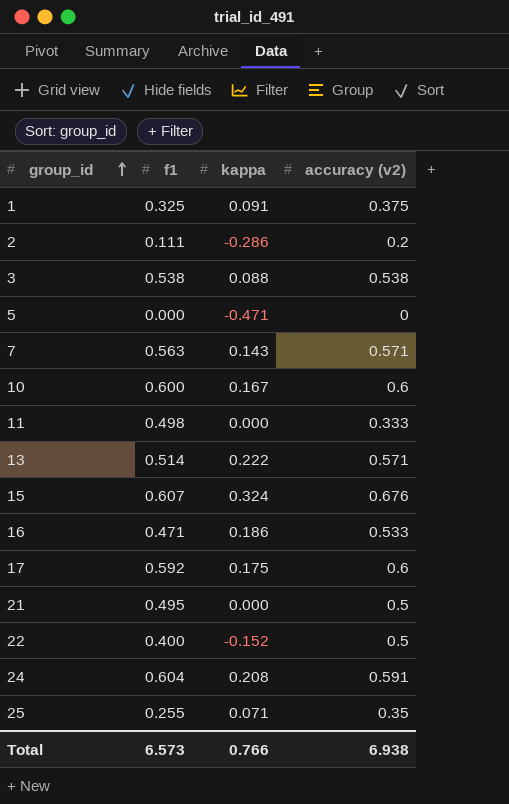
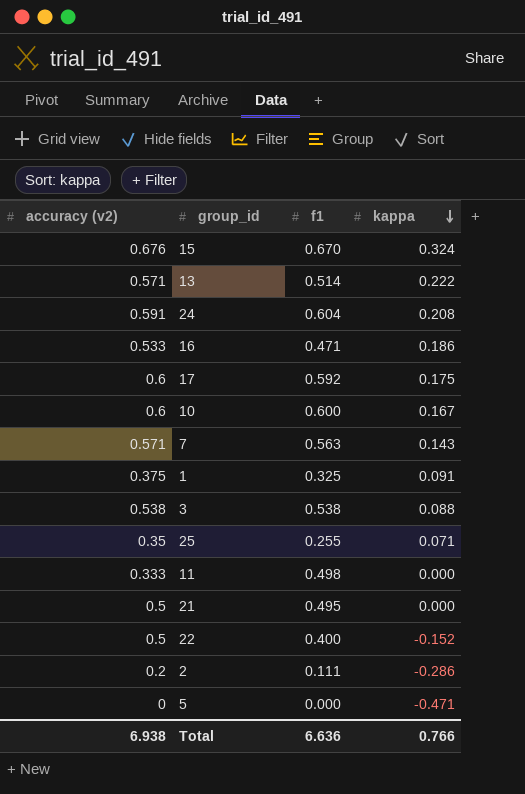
row order: group_id ascending -> kappa descending
column accuracy (v2) | position: 4 -> 1
15 | f1: 0.607 -> 0.670
Total | f1: 6.573 -> 6.636

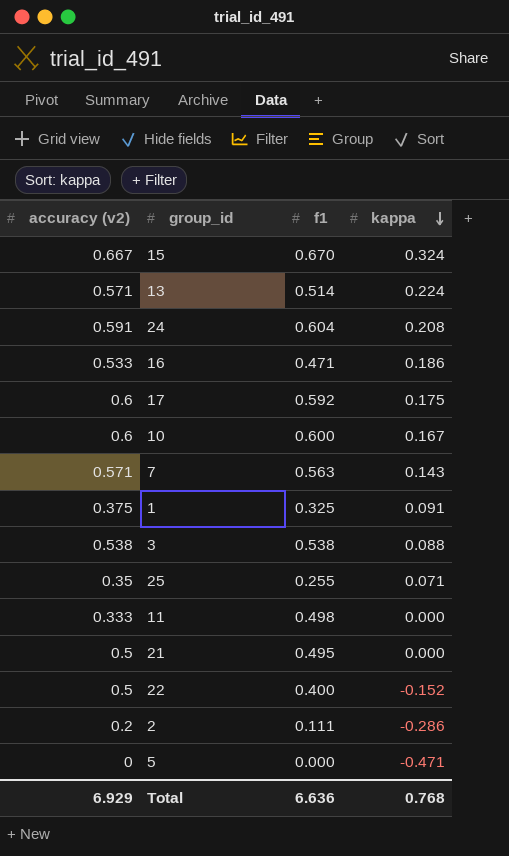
15 | accuracy (v2): 0.676 -> 0.667
13 | kappa: 0.222 -> 0.224
Total | accuracy (v2): 6.938 -> 6.929
Total | kappa: 0.766 -> 0.768

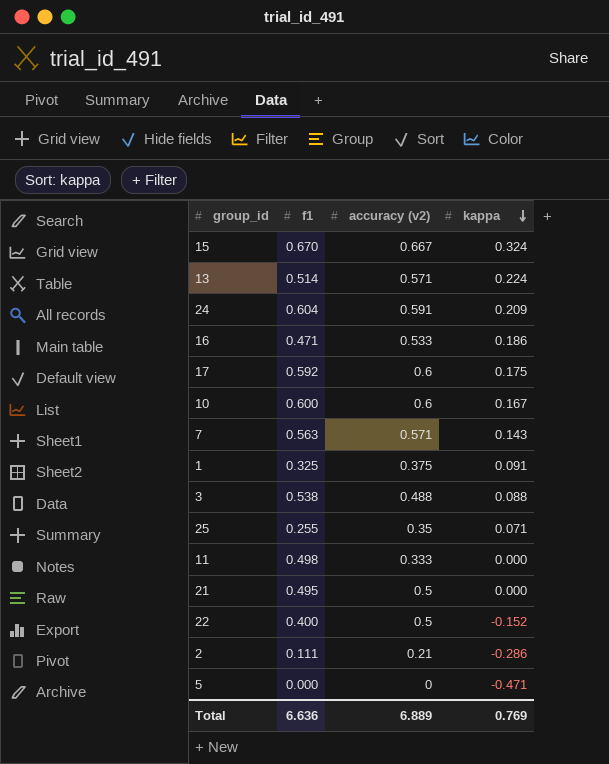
column accuracy (v2) | position: 1 -> 3
24 | kappa: 0.208 -> 0.209
3 | accuracy (v2): 0.538 -> 0.488
2 | accuracy (v2): 0.2 -> 0.21
Total | accuracy (v2): 6.929 -> 6.889
Total | kappa: 0.768 -> 0.769

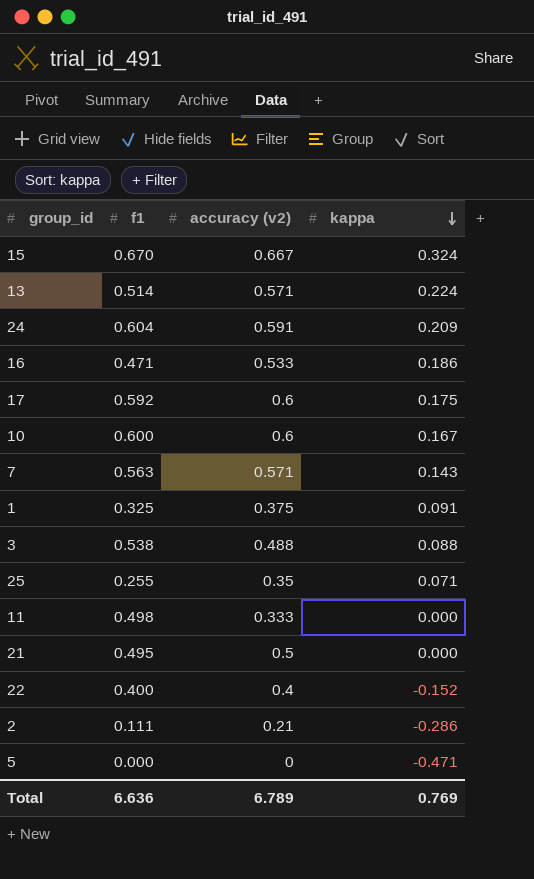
22 | accuracy (v2): 0.5 -> 0.4
Total | accuracy (v2): 6.889 -> 6.789

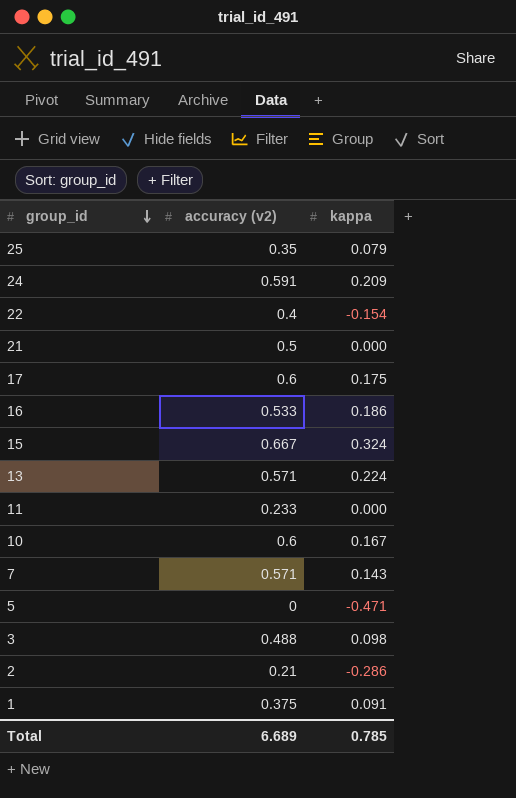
row order: kappa descending -> group_id descending
column f1 | position: 2 -> none
25 | kappa: 0.071 -> 0.079
22 | kappa: -0.152 -> -0.154
11 | accuracy (v2): 0.333 -> 0.233
3 | kappa: 0.088 -> 0.098
Total | accuracy (v2): 6.789 -> 6.689
Total | kappa: 0.769 -> 0.785

